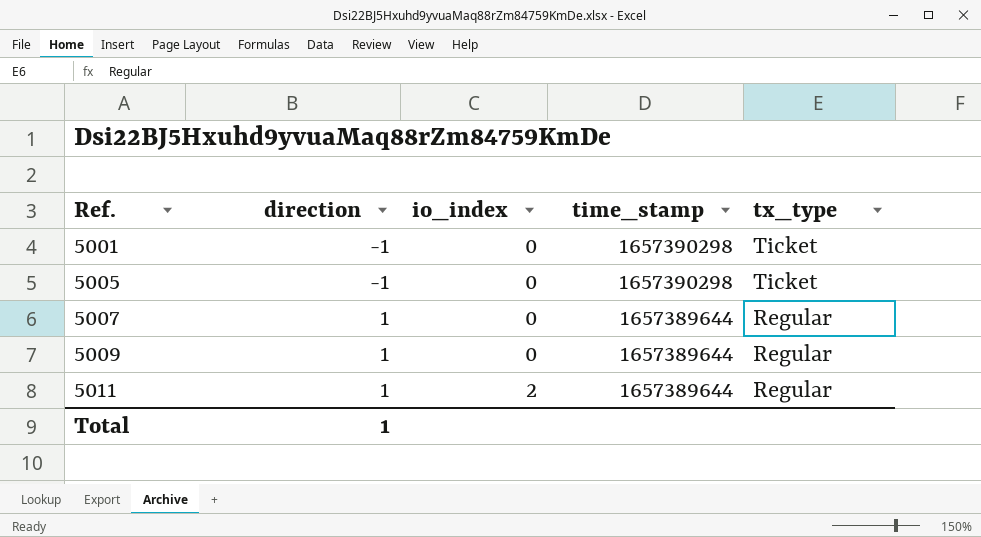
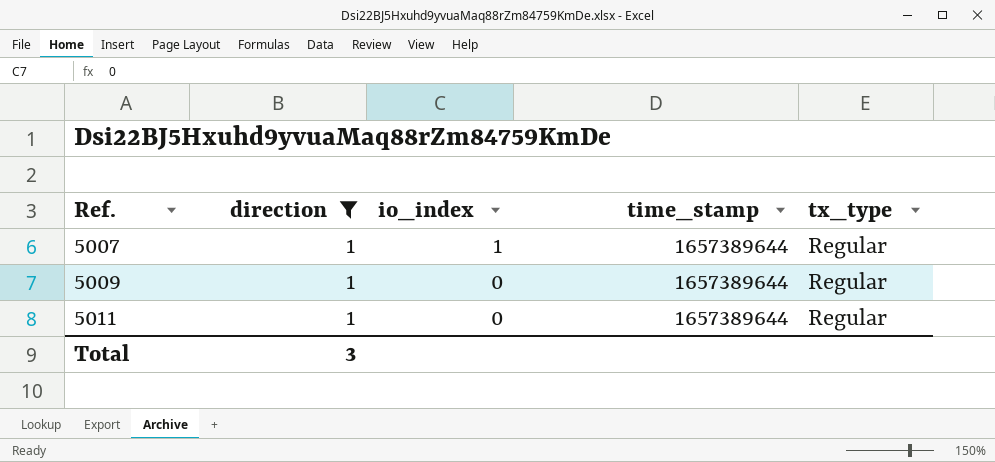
filter: none -> direction = 1
5007 | io_index: 0 -> 1
5011 | io_index: 2 -> 0
Total | direction: 1 -> 3

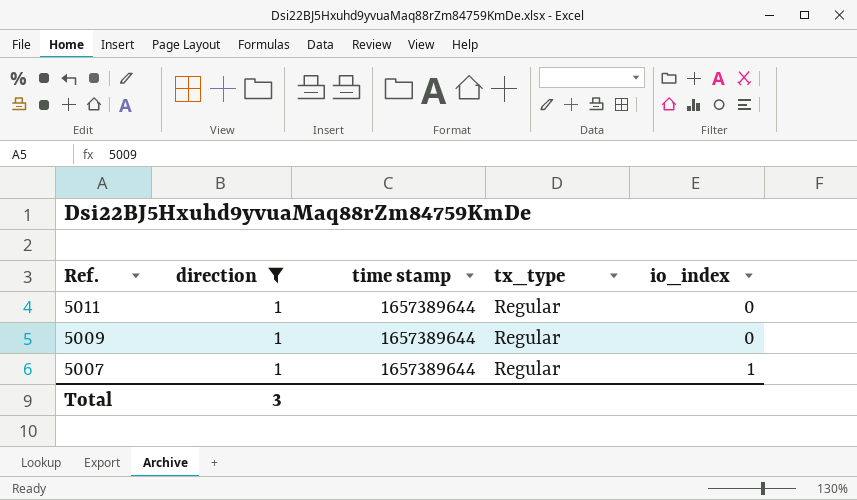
row order: Ref. ascending -> Ref. descending
column name: time_stamp -> time stamp
column io_index | position: 3 -> 5

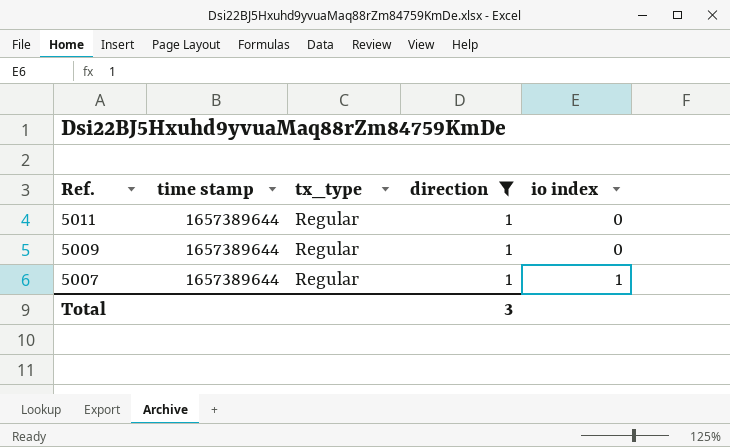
column direction | position: 2 -> 4
column name: io_index -> io index

